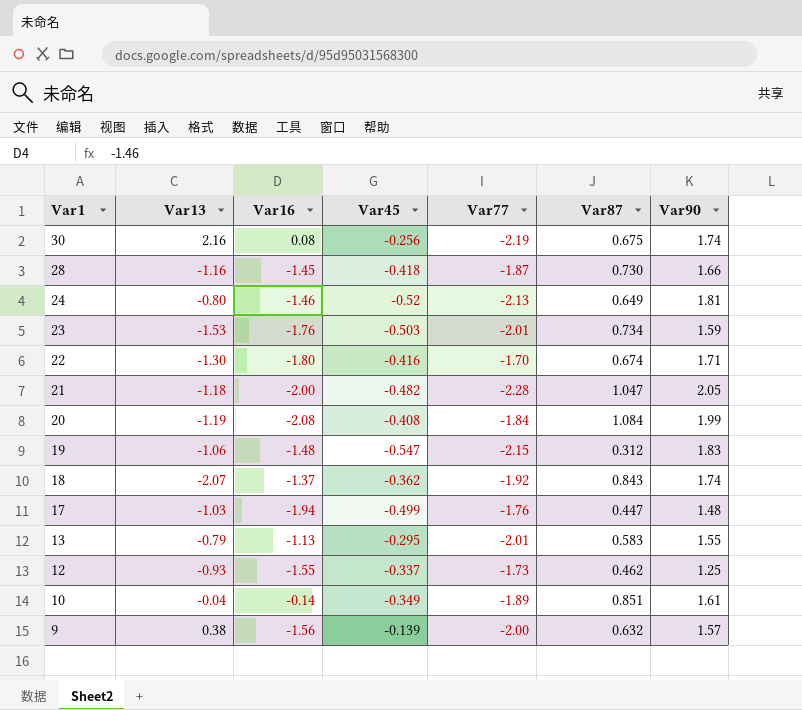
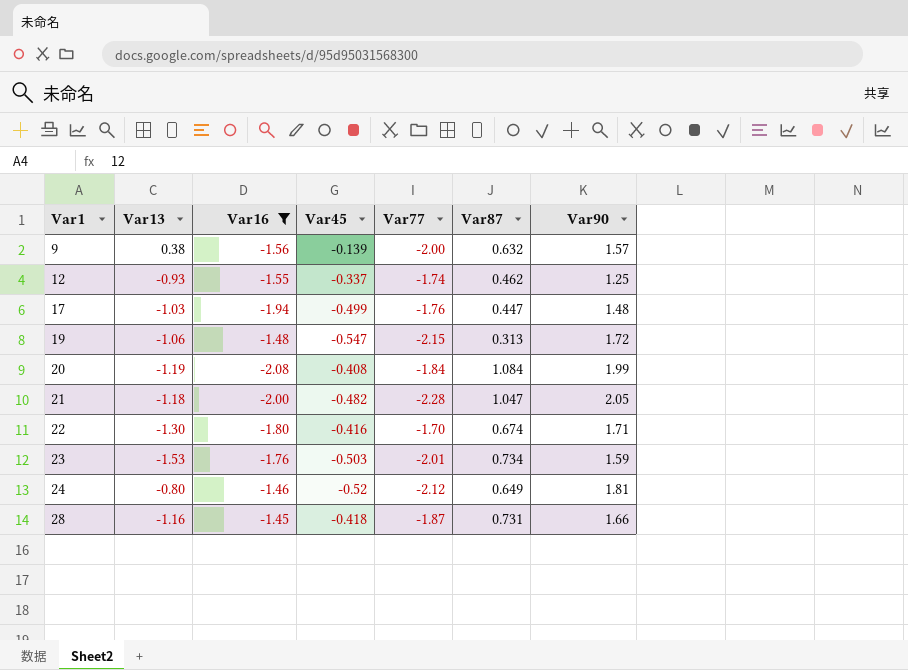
filter: none -> Var16 <= -1.45
row order: Var1 descending -> Var1 ascending
12 | Var77: -1.73 -> -1.74
19 | Var87: 0.312 -> 0.313
19 | Var90: 1.83 -> 1.72
24 | Var77: -2.13 -> -2.12
28 | Var87: 0.730 -> 0.731

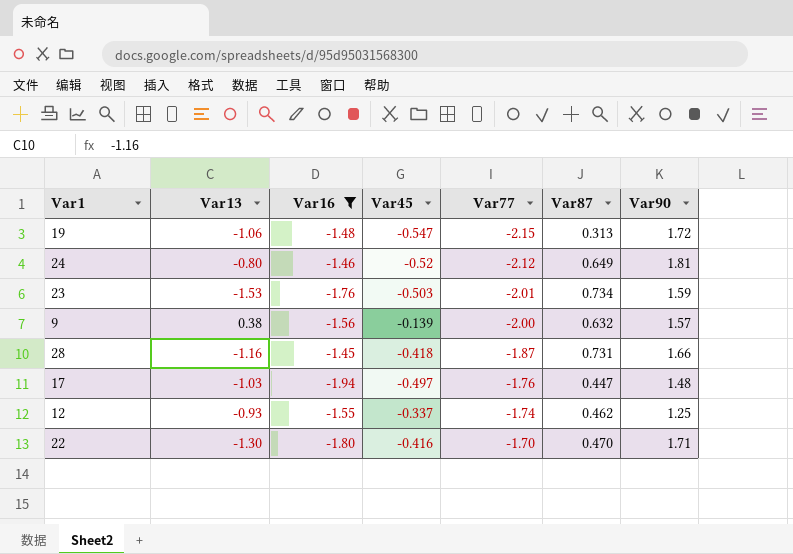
row order: Var1 ascending -> Var77 ascending
row 20: -1.19 | -2.08 | -0.408 | -1.84 | 1.084 | 1.99 -> none
row 21: -1.18 | -2.00 | -0.482 | -2.28 | 1.047 | 2.05 -> none
17 | Var45: -0.499 -> -0.497
22 | Var87: 0.674 -> 0.470

